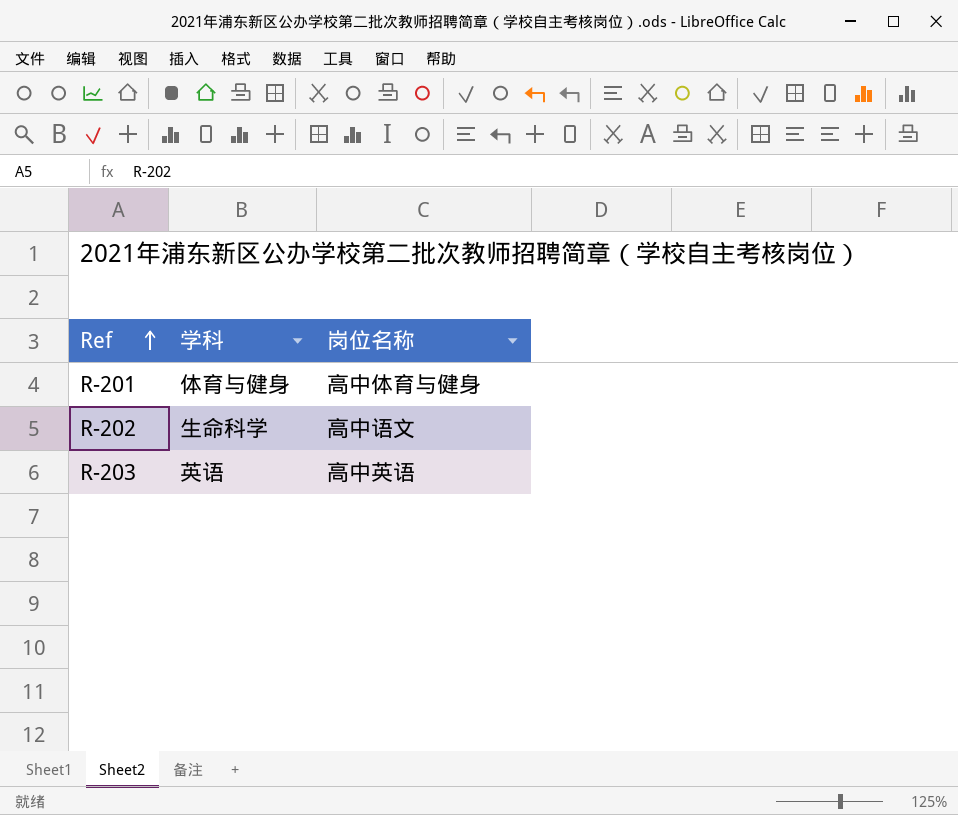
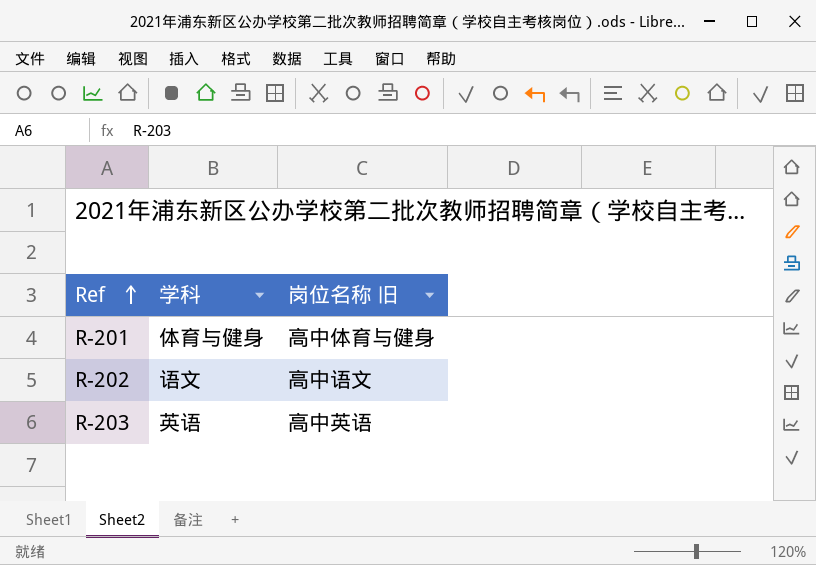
column name: 岗位名称 -> 岗位名称 旧
R-202 | 学科: 生命科学 -> 语文

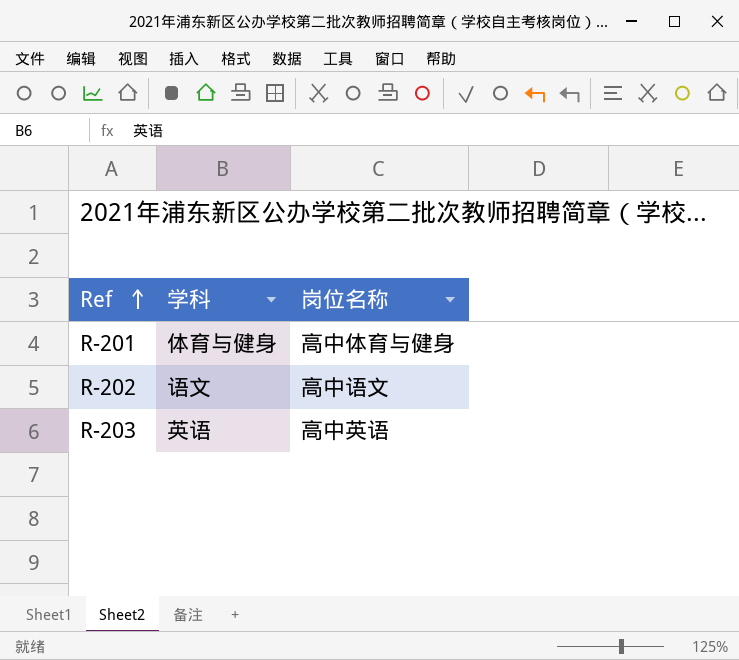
column name: 岗位名称 旧 -> 岗位名称

